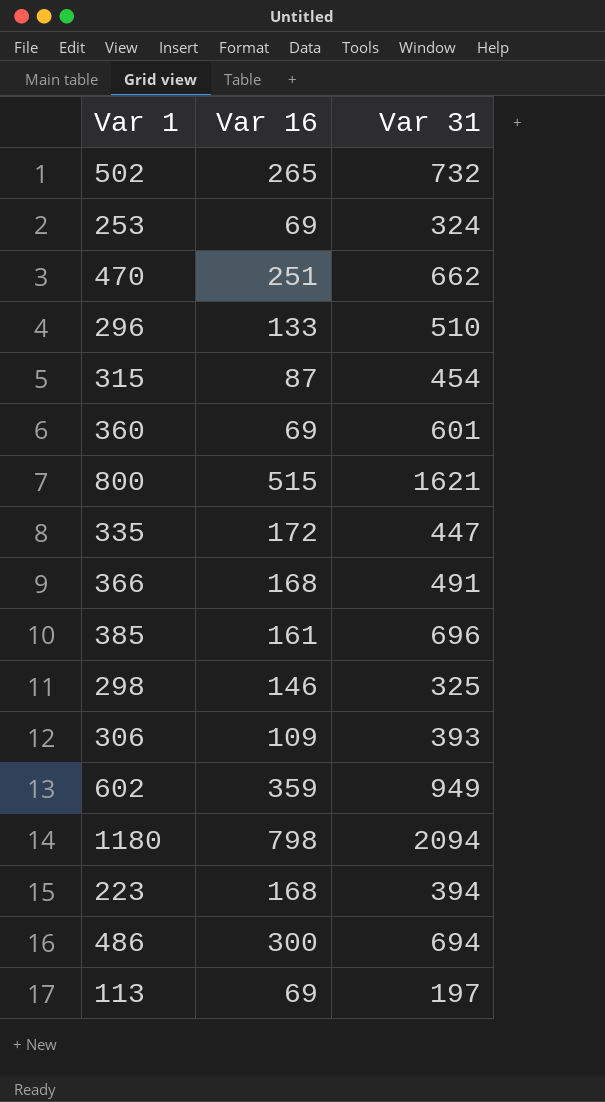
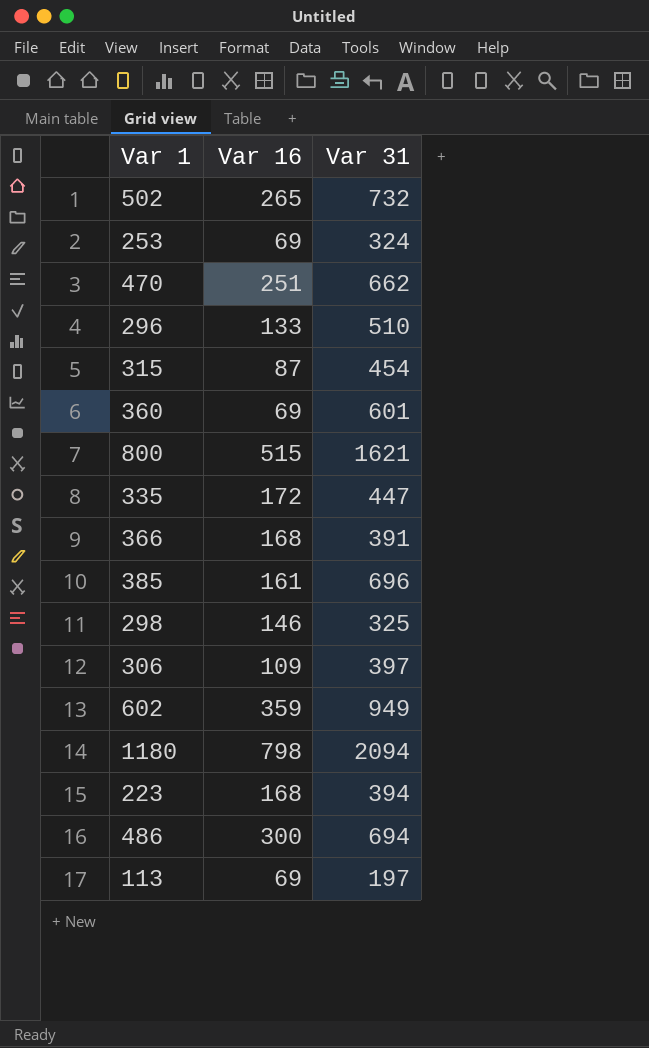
366 | Var 31: 491 -> 391
306 | Var 31: 393 -> 397

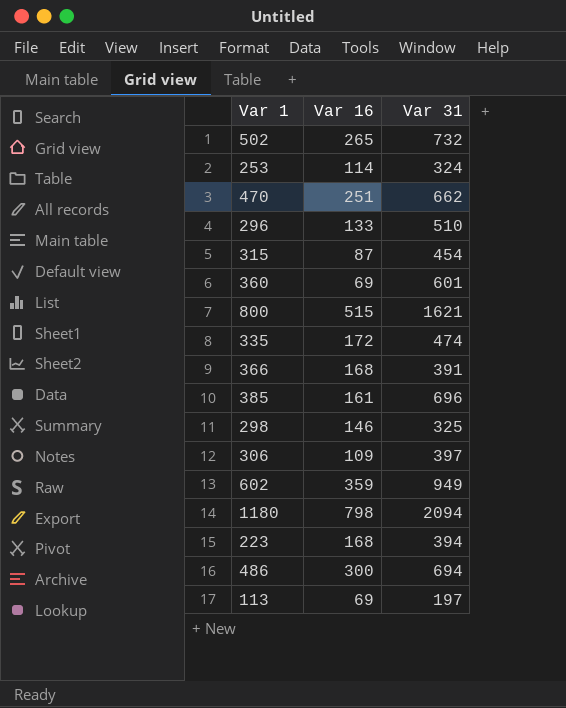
253 | Var 16: 69 -> 114
335 | Var 31: 447 -> 474

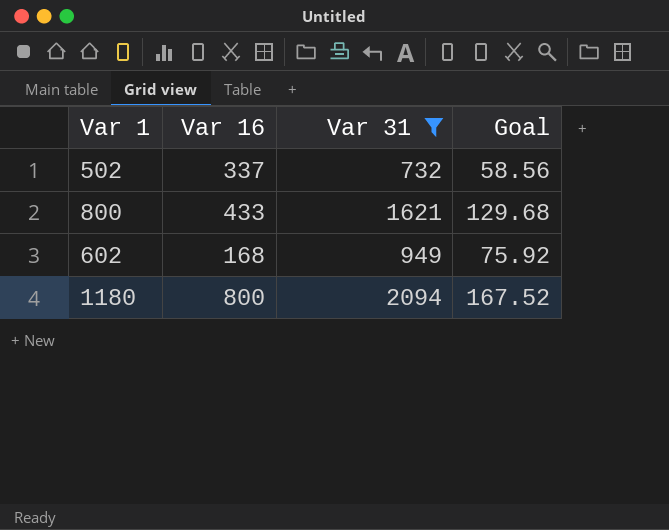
filter: none -> Var 31 >= 732
column Goal | formula: none -> [Var 31] * 0.08
502 | Var 16: 265 -> 337
800 | Var 16: 515 -> 433
602 | Var 16: 359 -> 168
1180 | Var 16: 798 -> 800

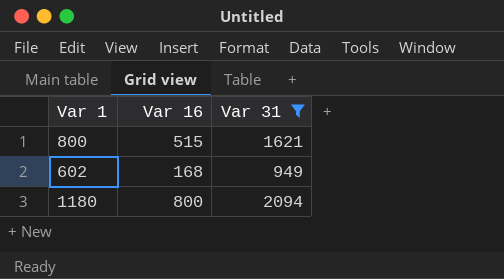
column Goal | formula: [Var 31] * 0.08 -> none
row 502: 337 | 732 | 58.56 -> none
800 | Var 16: 433 -> 515

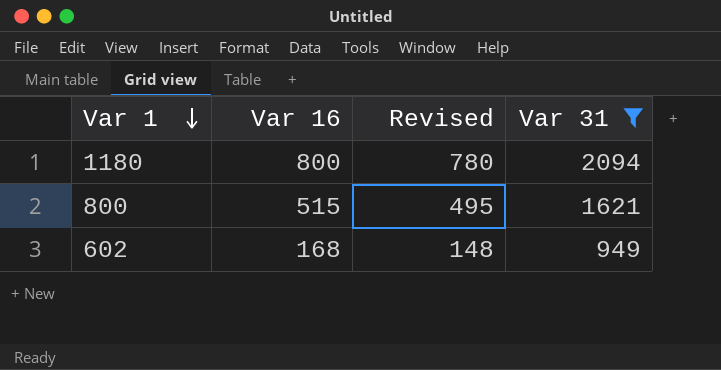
row order: none -> Var 1 descending
column Revised | formula: none -> [Var 16] - 20

